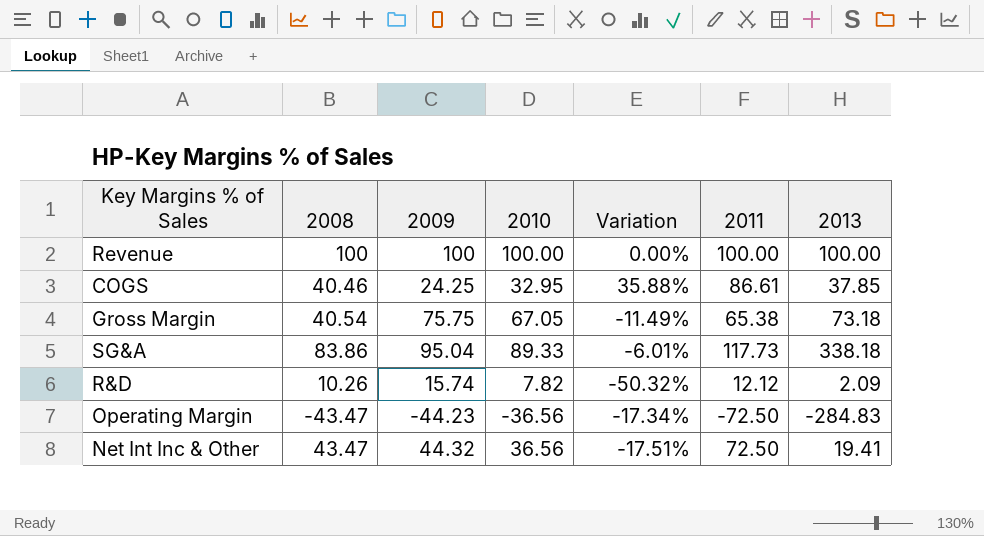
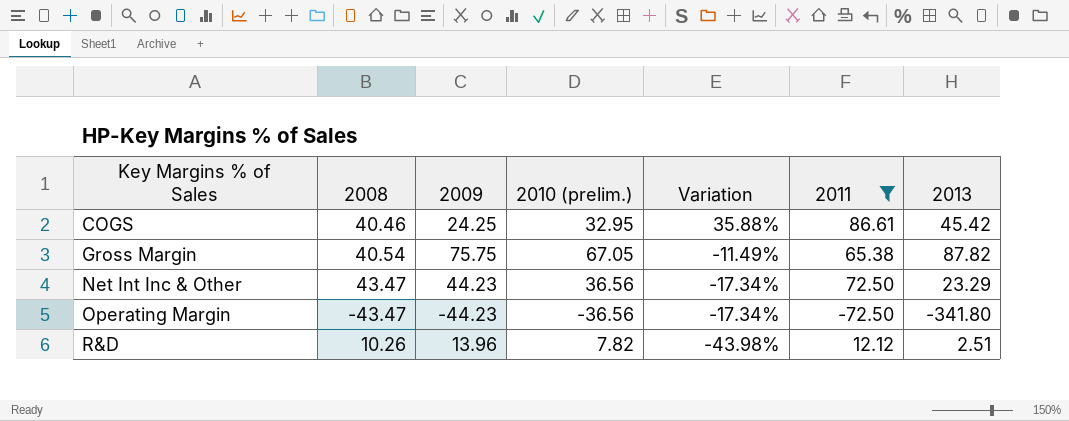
filter: none -> 2011 <= 86.61
row order: none -> Key Margins % of Sales ascending
column name: 2010 -> 2010 (prelim.)
COGS | 2013: 37.85 -> 45.42
Gross Margin | 2013: 73.18 -> 87.82
Net Int Inc & Other | 2009: 44.32 -> 44.23
Net Int Inc & Other | Variation: -17.51% -> -17.34%
Net Int Inc & Other | 2013: 19.41 -> 23.29
Operating Margin | 2013: -284.83 -> -341.80
R&D | 2009: 15.74 -> 13.96
R&D | Variation: -50.32% -> -43.98%
R&D | 2013: 2.09 -> 2.51

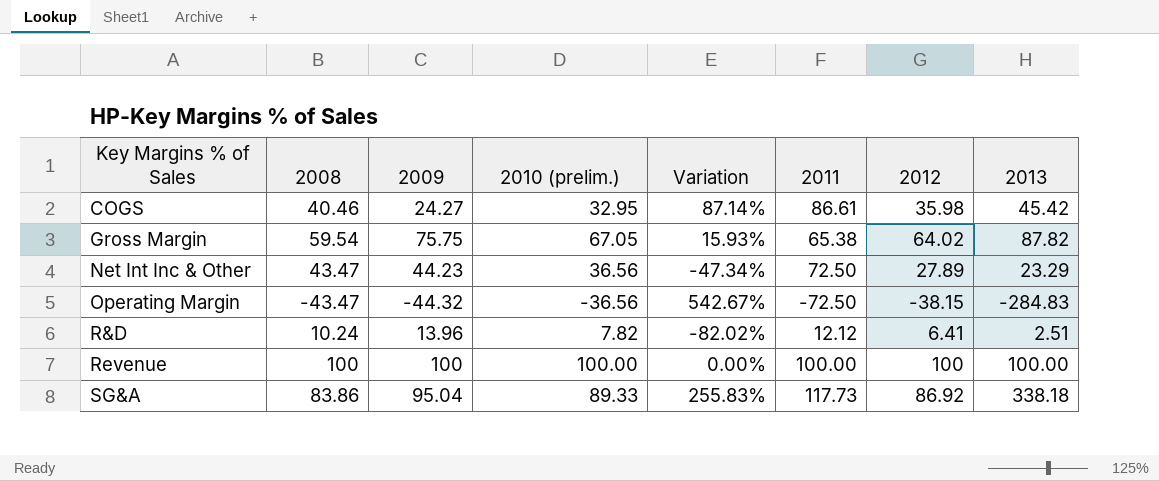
filter: 2011 <= 86.61 -> none
column Variation | formula: ([2010 (prelim.)] - [2009]) / [2009] -> ([2013] - [2009]) / [2009]
column 2012 | position: none -> 7
COGS | 2009: 24.25 -> 24.27
Gross Margin | 2008: 40.54 -> 59.54
Operating Margin | 2009: -44.23 -> -44.32
Operating Margin | 2013: -341.80 -> -284.83
R&D | 2008: 10.26 -> 10.24

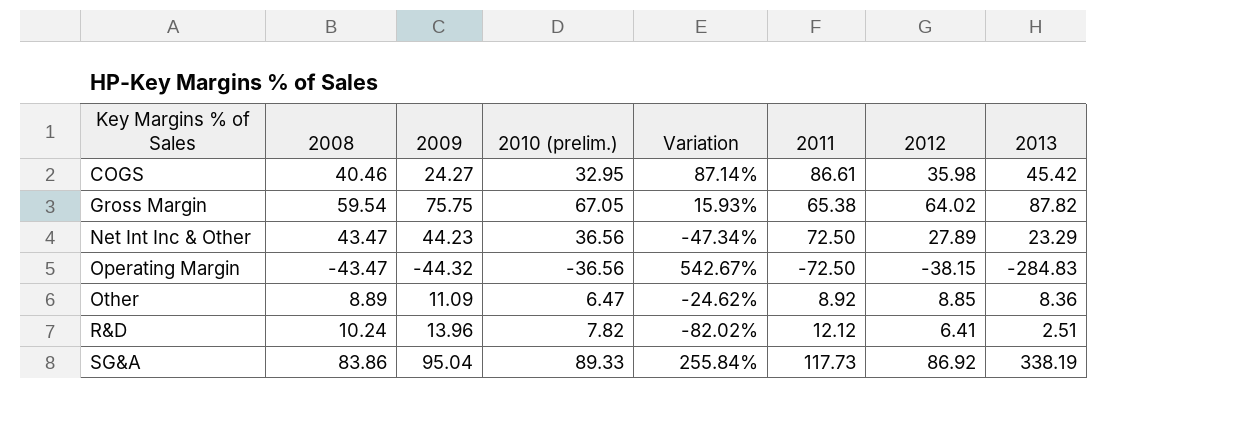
row Revenue: 100 | 100 | 100.00 | 0.00% | 100.00 | 100 | 100.00 -> none
row Other: none -> 8.89 | 11.09 | 6.47 | -24.62% | 8.92 | 8.85 | 8.36
SG&A | Variation: 255.83% -> 255.84%
SG&A | 2013: 338.18 -> 338.19

